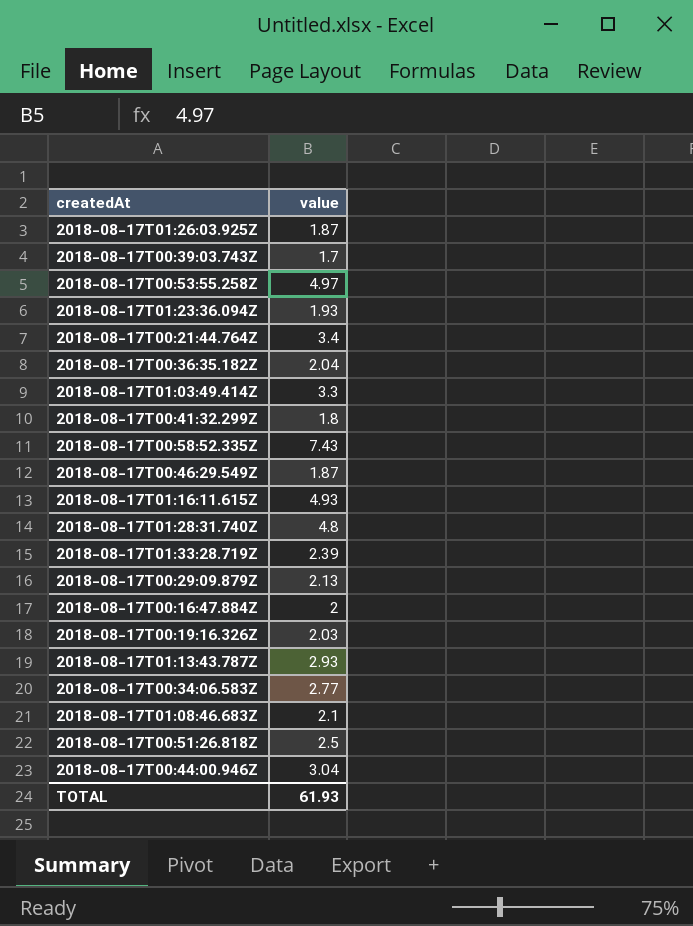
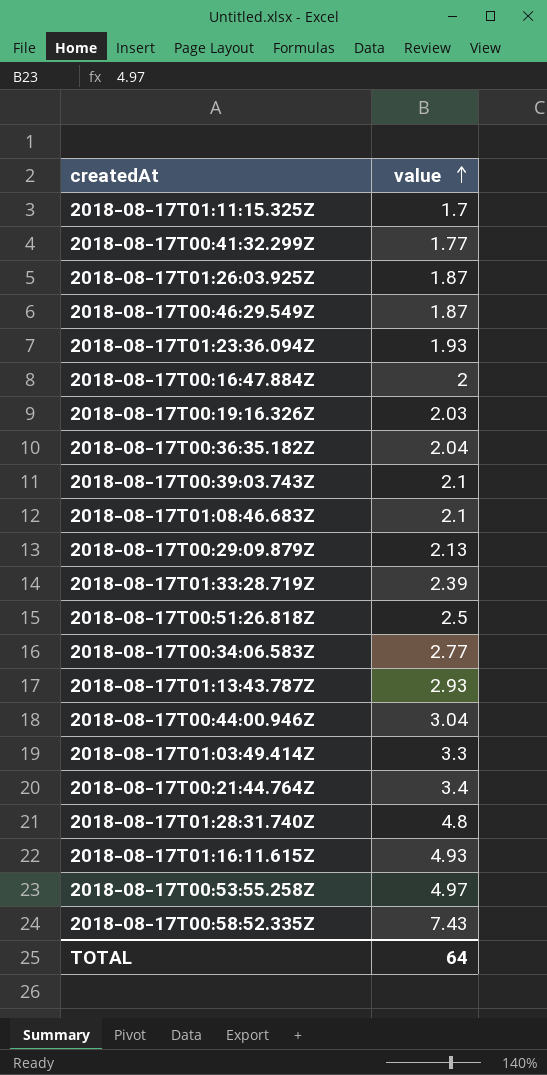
row order: none -> value ascending
row 2018-08-17T01:11:15.325Z: none -> 1.7
2018-08-17T00:41:32.299Z | value: 1.8 -> 1.77
2018-08-17T00:39:03.743Z | value: 1.7 -> 2.1
TOTAL | value: 61.93 -> 64

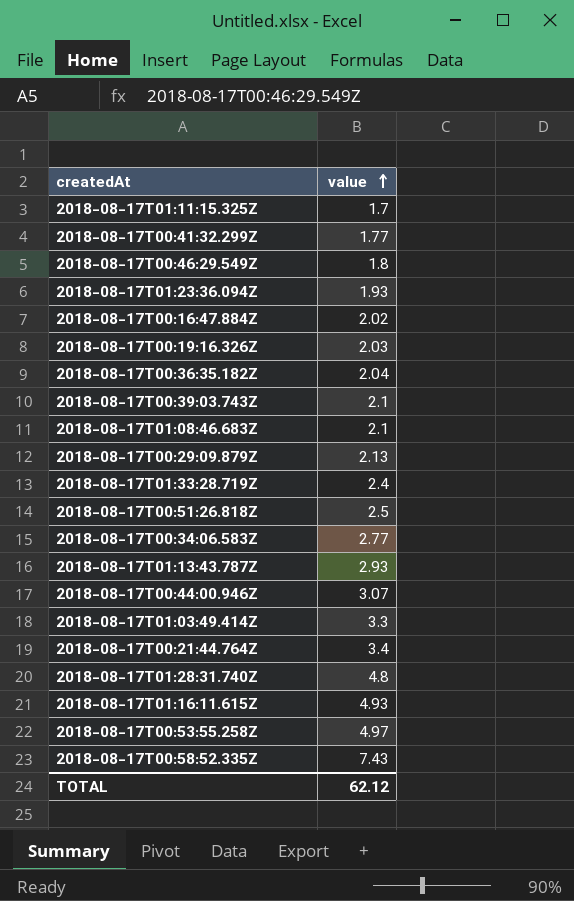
row 2018-08-17T01:26:03.925Z: 1.87 -> none
2018-08-17T00:46:29.549Z | value: 1.87 -> 1.8
2018-08-17T00:16:47.884Z | value: 2 -> 2.02
2018-08-17T01:33:28.719Z | value: 2.39 -> 2.4
2018-08-17T00:44:00.946Z | value: 3.04 -> 3.07
TOTAL | value: 64 -> 62.12

